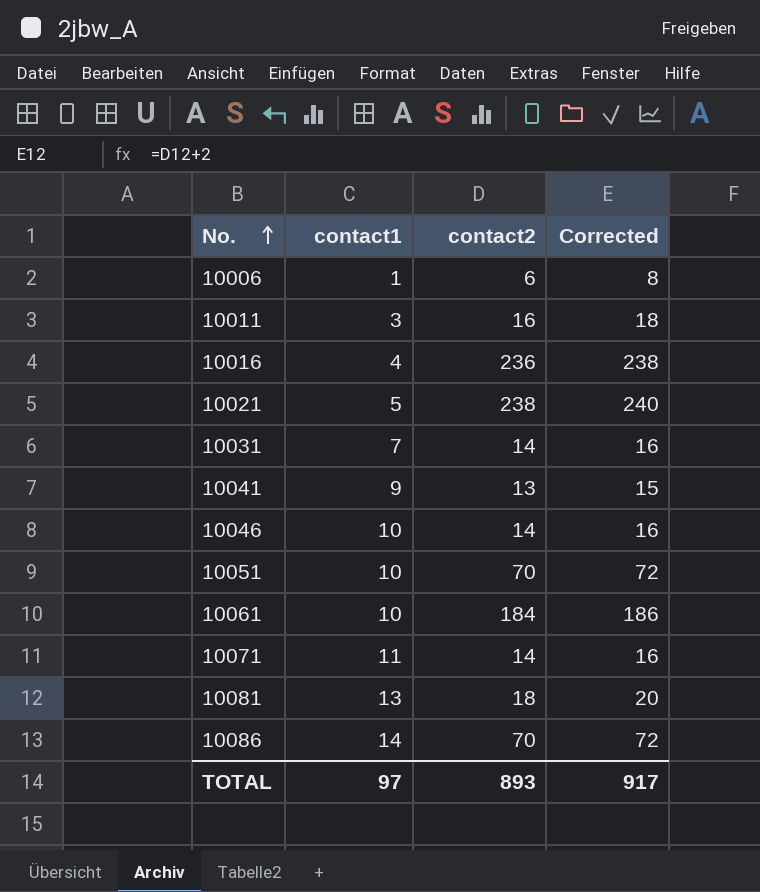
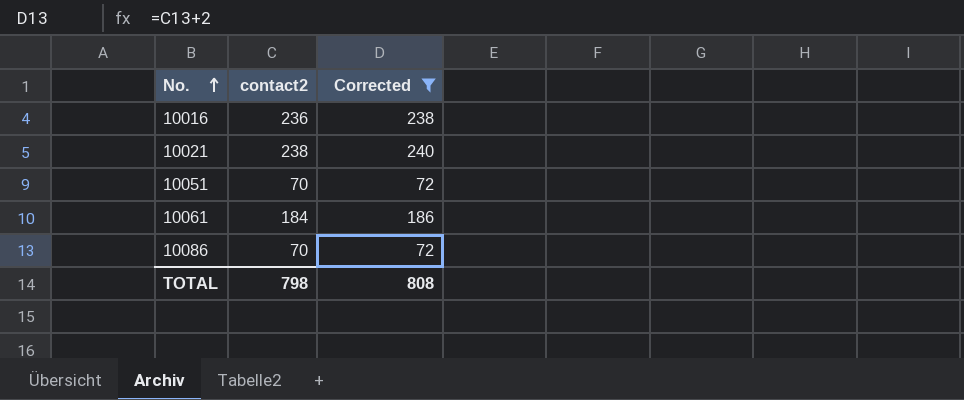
filter: none -> Corrected >= 72
column contact1 | position: 2 -> none
TOTAL | contact2: 893 -> 798
TOTAL | Corrected: 917 -> 808

